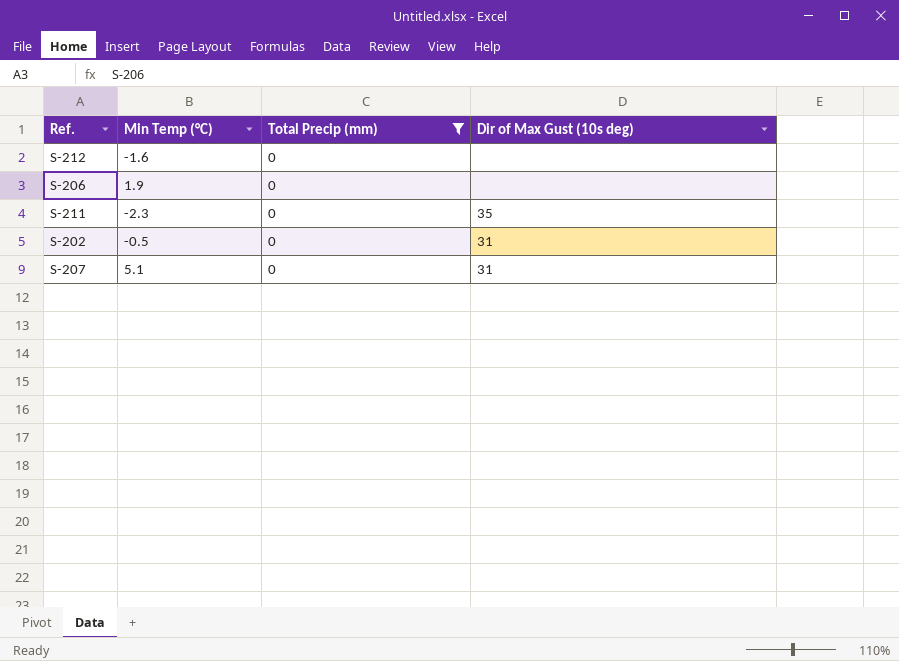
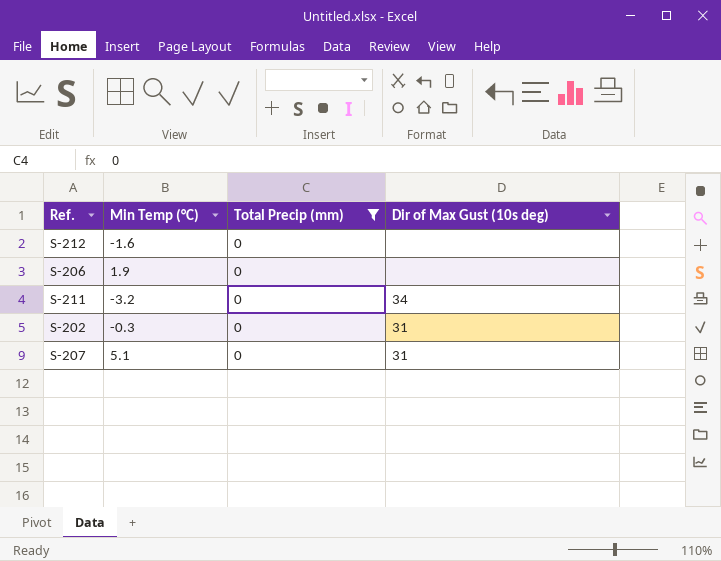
S-211 | Min Temp (°C): -2.3 -> -3.2
S-211 | Dir of Max Gust (10s deg): 35 -> 34
S-202 | Min Temp (°C): -0.5 -> -0.3

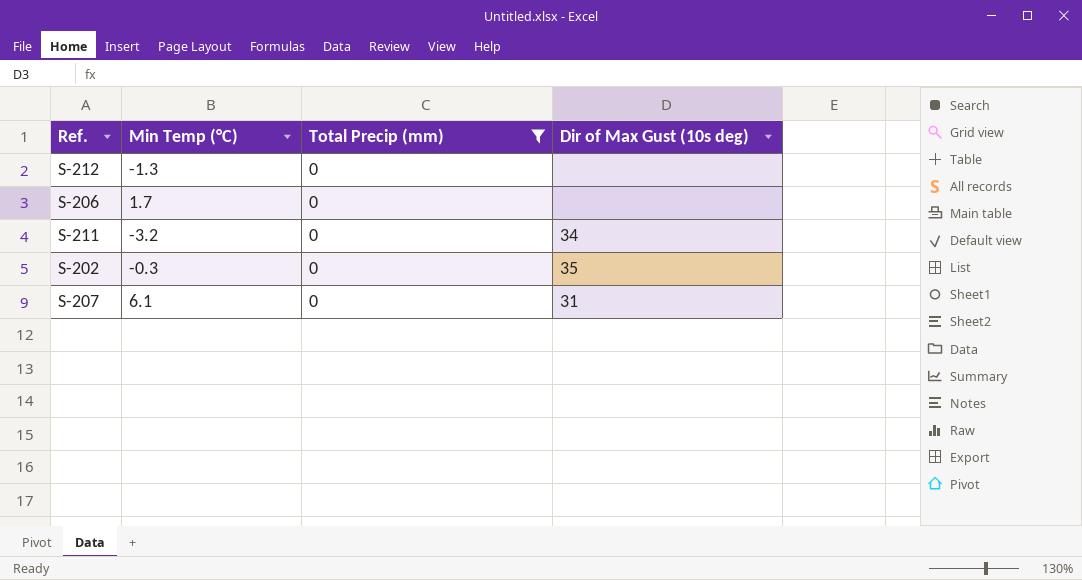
S-212 | Min Temp (°C): -1.6 -> -1.3
S-206 | Min Temp (°C): 1.9 -> 1.7
S-202 | Dir of Max Gust (10s deg): 31 -> 35
S-207 | Min Temp (°C): 5.1 -> 6.1

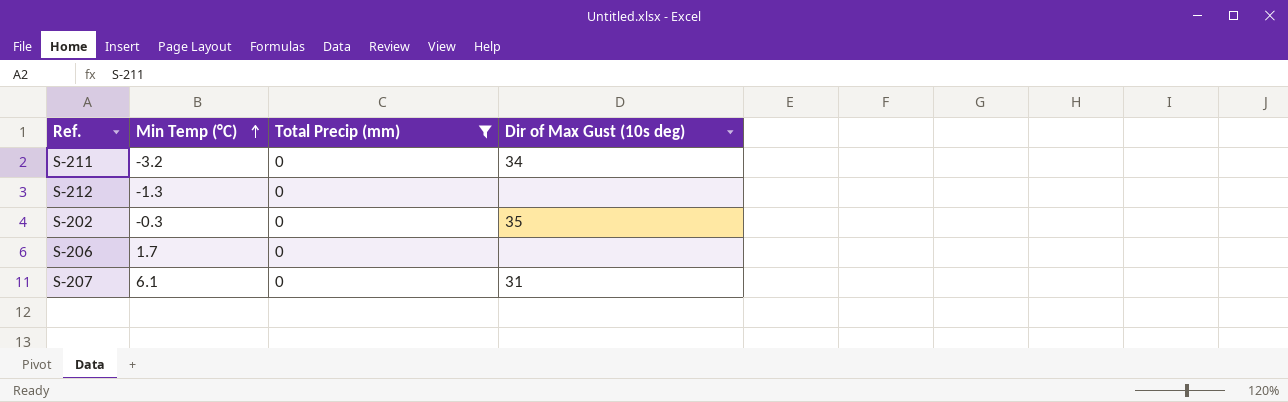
row order: none -> Min Temp (°C) ascending

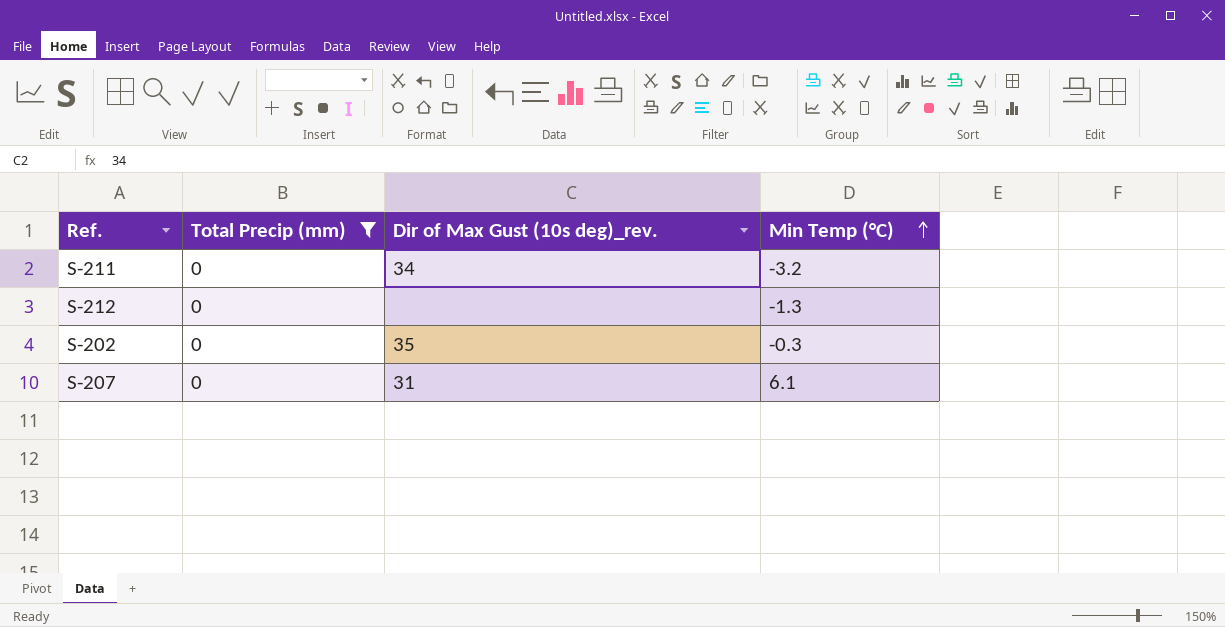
column name: Dir of Max Gust (10s deg) -> Dir of Max Gust (10s deg)_rev.
column Min Temp (°C) | position: 2 -> 4
row S-206: 1.7 | 0 | none -> none

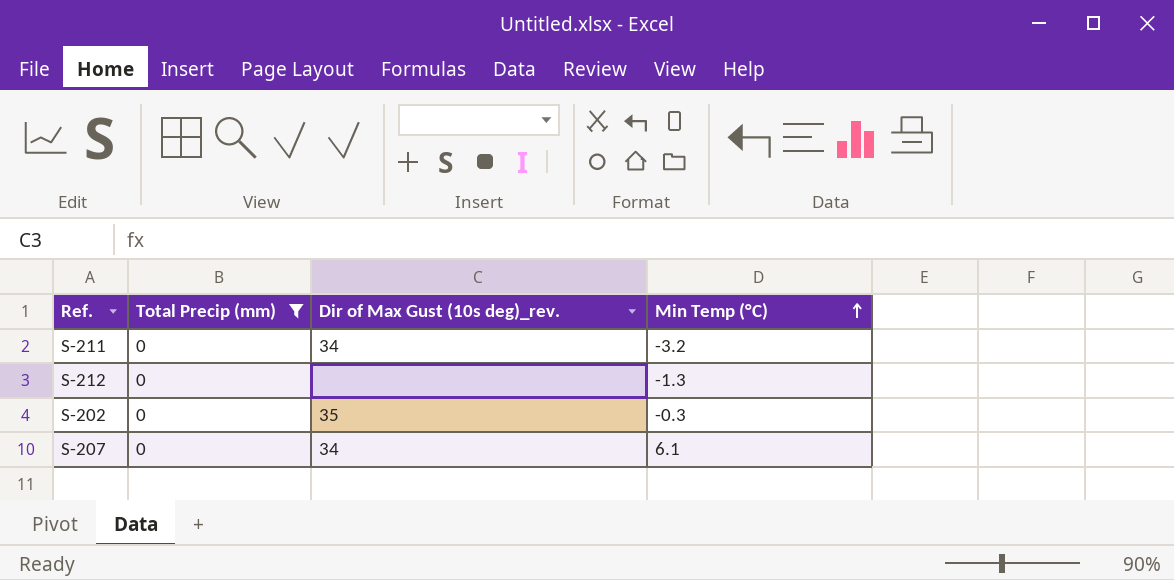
S-207 | Dir of Max Gust (10s deg)_rev.: 31 -> 34

